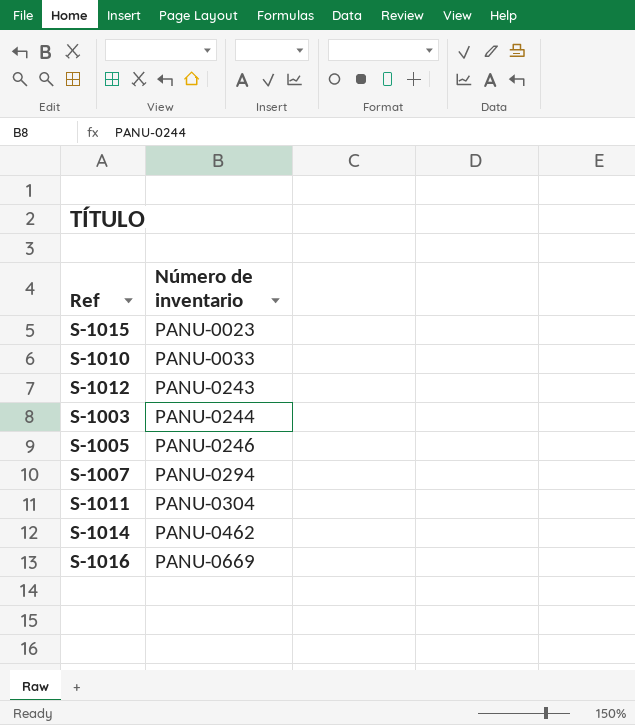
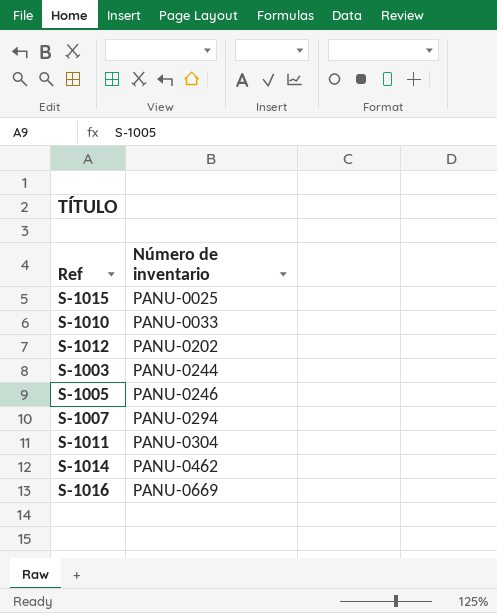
S-1015 | Número de inventario: PANU-0023 -> PANU-0025
S-1012 | Número de inventario: PANU-0243 -> PANU-0202

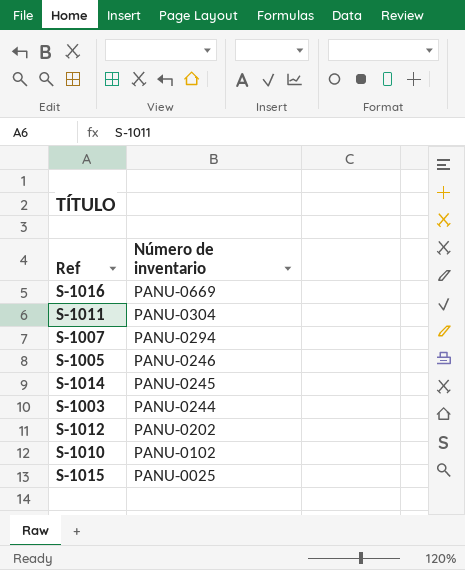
row order: Número de inventario ascending -> Número de inventario descending
S-1014 | Número de inventario: PANU-0462 -> PANU-0245
S-1010 | Número de inventario: PANU-0033 -> PANU-0102

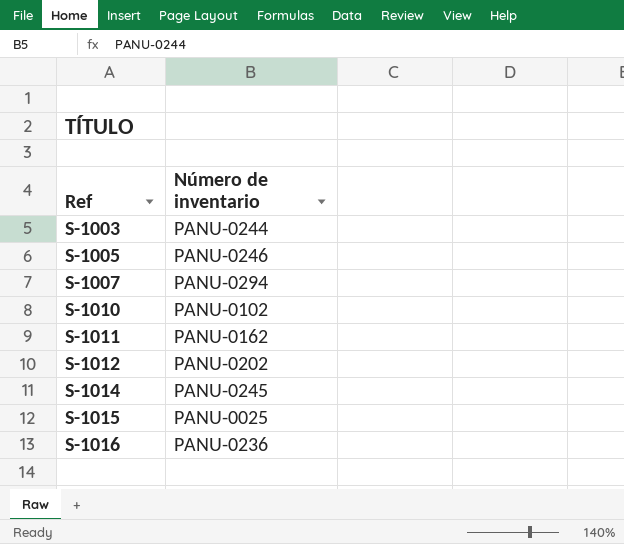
row order: Número de inventario descending -> Ref ascending
S-1011 | Número de inventario: PANU-0304 -> PANU-0162
S-1016 | Número de inventario: PANU-0669 -> PANU-0236

